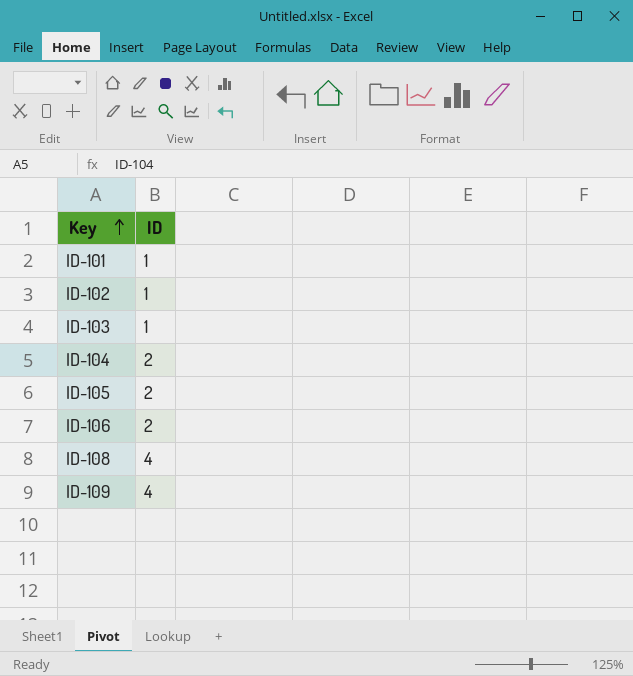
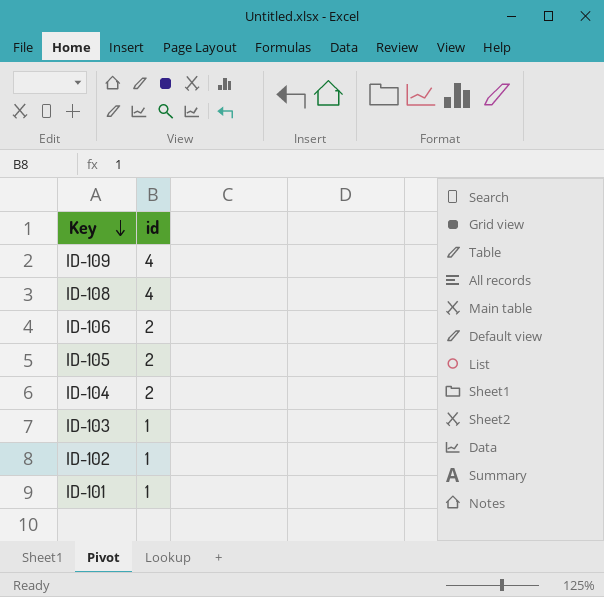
row order: Key ascending -> Key descending
column name: ID -> id

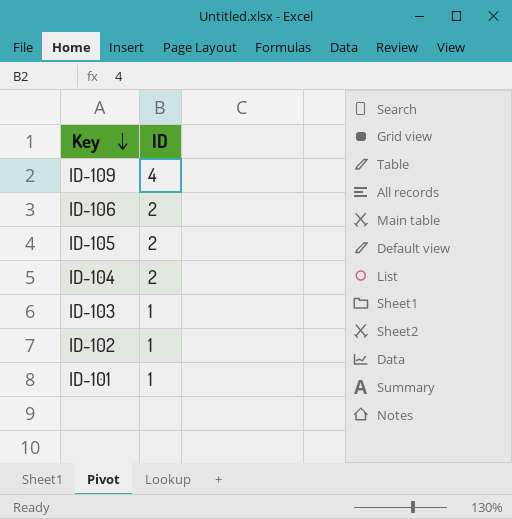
column name: id -> ID
row ID-108: 4 -> none

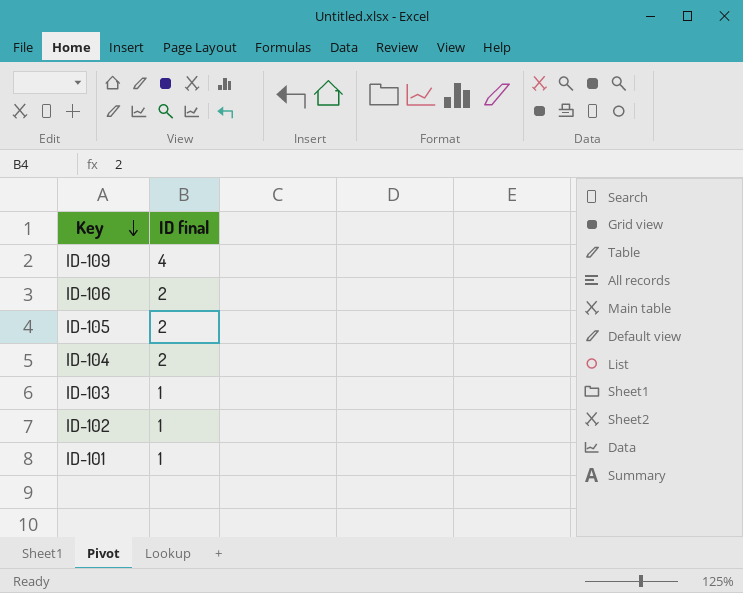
column name: ID -> ID final

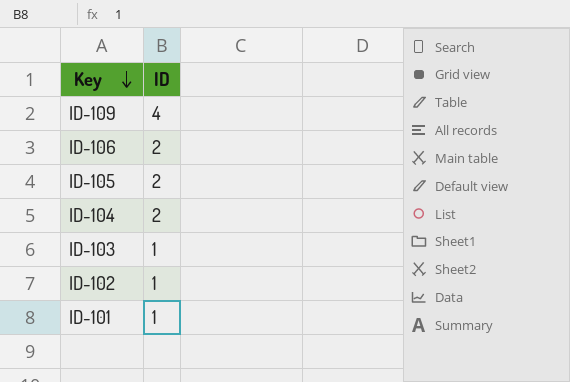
column name: ID final -> ID

